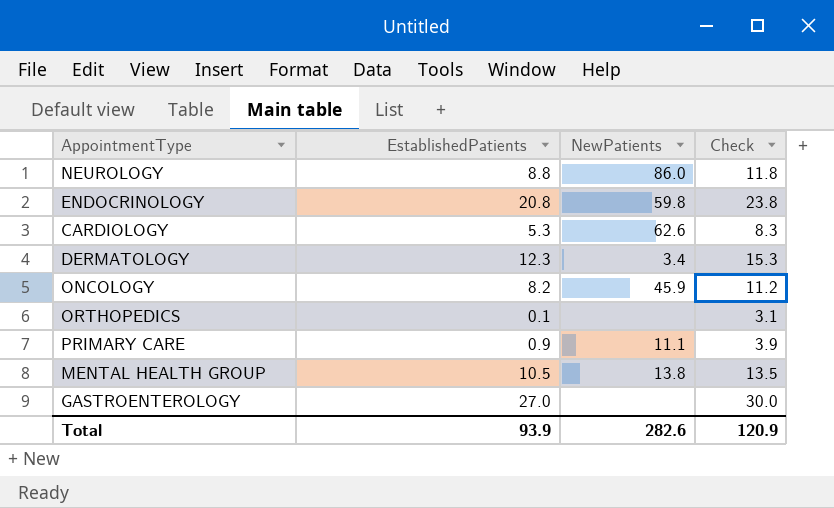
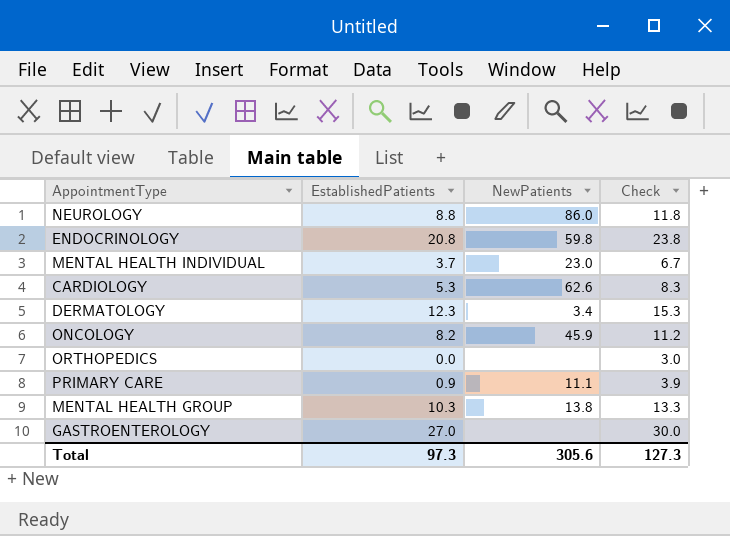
row MENTAL HEALTH INDIVIDUAL: none -> 3.7 | 23.0 | 6.7
ORTHOPEDICS | EstablishedPatients: 0.1 -> 0.0
ORTHOPEDICS | Check: 3.1 -> 3.0
MENTAL HEALTH GROUP | EstablishedPatients: 10.5 -> 10.3
MENTAL HEALTH GROUP | Check: 13.5 -> 13.3
Total | EstablishedPatients: 93.9 -> 97.3
Total | NewPatients: 282.6 -> 305.6
Total | Check: 120.9 -> 127.3

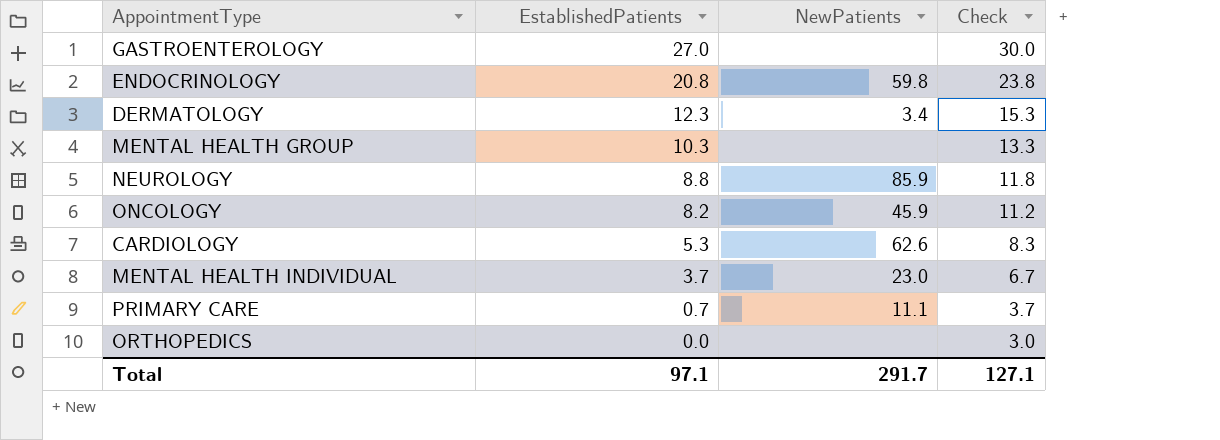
row order: none -> EstablishedPatients descending
MENTAL HEALTH GROUP | NewPatients: 13.8 -> none
NEUROLOGY | NewPatients: 86.0 -> 85.9
PRIMARY CARE | EstablishedPatients: 0.9 -> 0.7
PRIMARY CARE | Check: 3.9 -> 3.7
Total | EstablishedPatients: 97.3 -> 97.1
Total | NewPatients: 305.6 -> 291.7
Total | Check: 127.3 -> 127.1

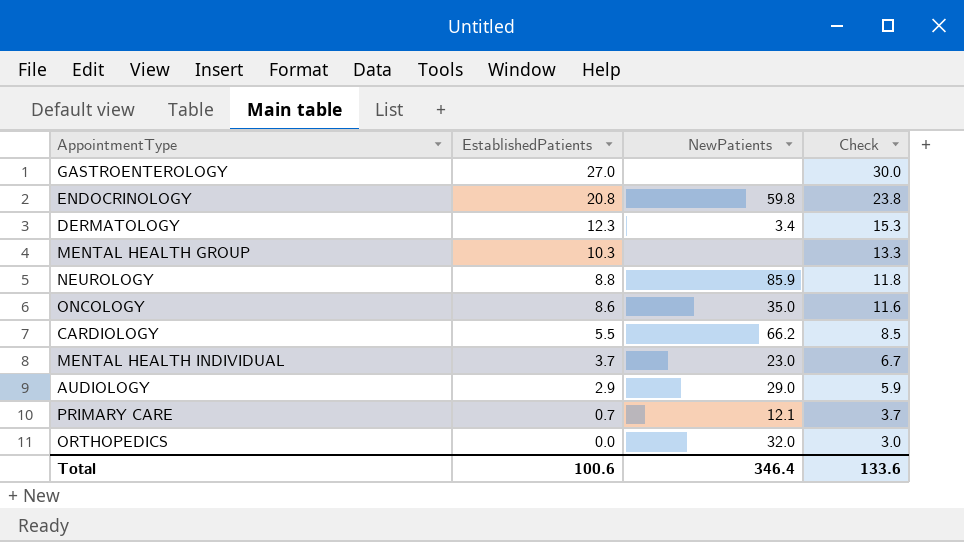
ONCOLOGY | EstablishedPatients: 8.2 -> 8.6
ONCOLOGY | NewPatients: 45.9 -> 35.0
ONCOLOGY | Check: 11.2 -> 11.6
CARDIOLOGY | EstablishedPatients: 5.3 -> 5.5
CARDIOLOGY | NewPatients: 62.6 -> 66.2
CARDIOLOGY | Check: 8.3 -> 8.5
row AUDIOLOGY: none -> 2.9 | 29.0 | 5.9
PRIMARY CARE | NewPatients: 11.1 -> 12.1
ORTHOPEDICS | NewPatients: none -> 32.0
Total | EstablishedPatients: 97.1 -> 100.6
Total | NewPatients: 291.7 -> 346.4
Total | Check: 127.1 -> 133.6

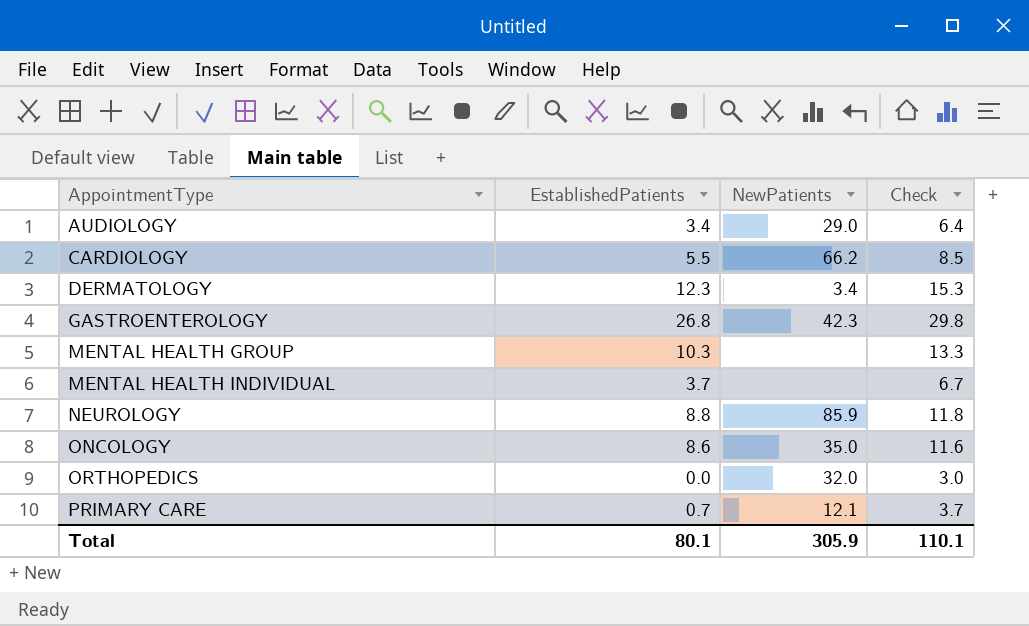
row order: EstablishedPatients descending -> AppointmentType ascending
row ENDOCRINOLOGY: 20.8 | 59.8 | 23.8 -> none
AUDIOLOGY | EstablishedPatients: 2.9 -> 3.4
AUDIOLOGY | Check: 5.9 -> 6.4
GASTROENTEROLOGY | EstablishedPatients: 27.0 -> 26.8
GASTROENTEROLOGY | NewPatients: none -> 42.3
GASTROENTEROLOGY | Check: 30.0 -> 29.8
MENTAL HEALTH INDIVIDUAL | NewPatients: 23.0 -> none
Total | EstablishedPatients: 100.6 -> 80.1
Total | NewPatients: 346.4 -> 305.9
Total | Check: 133.6 -> 110.1

